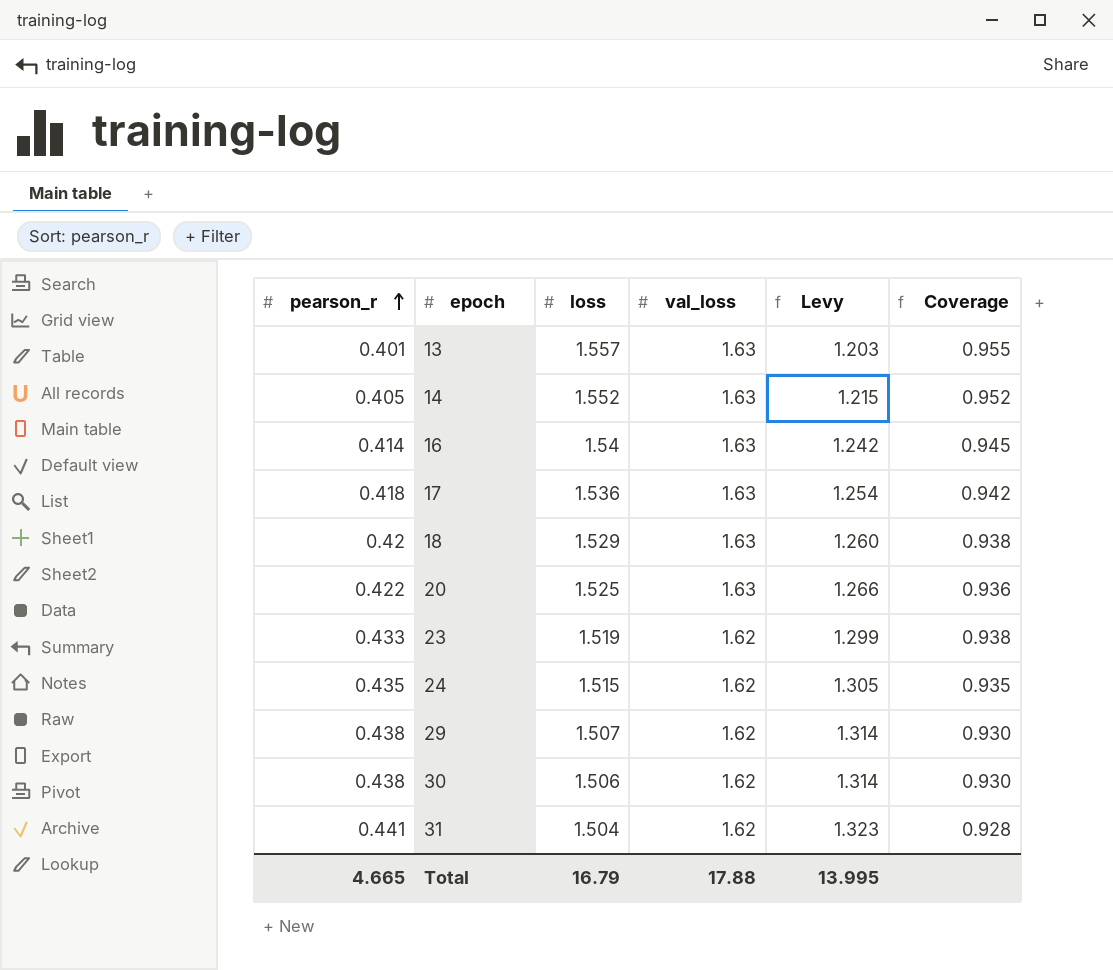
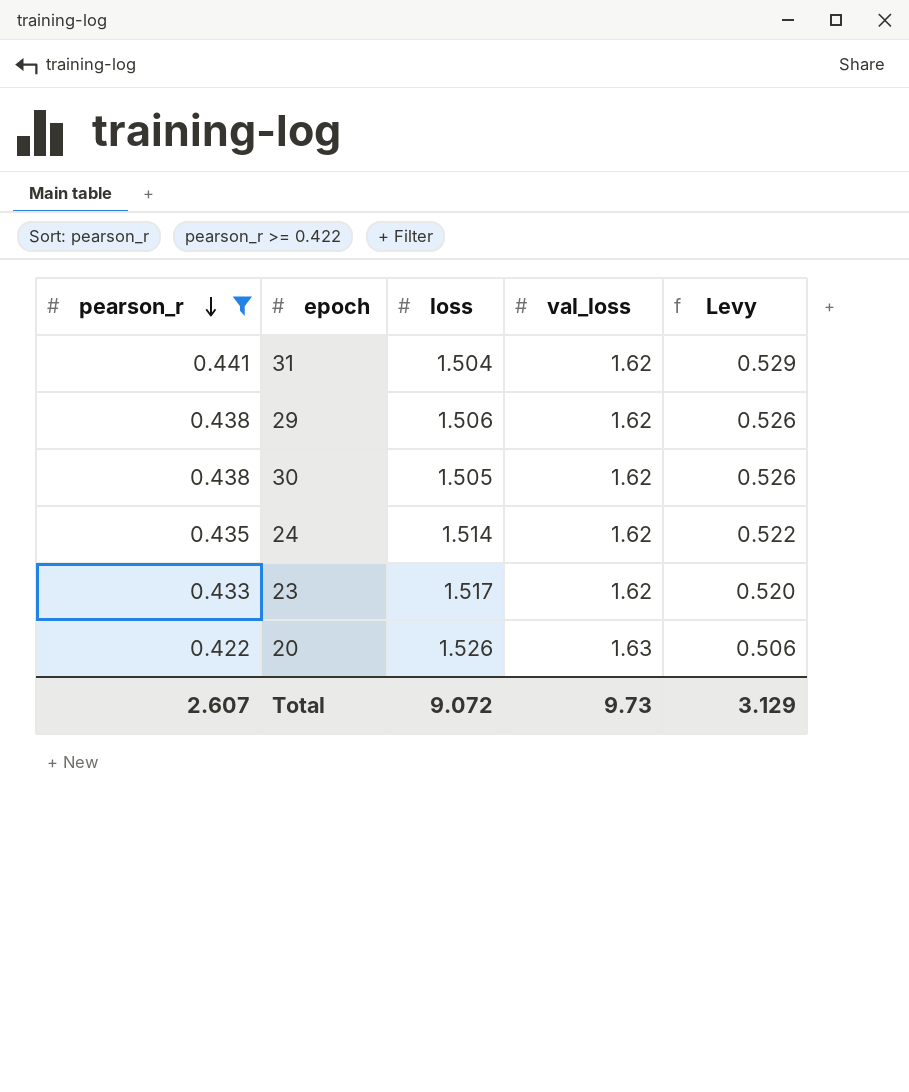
filter: none -> pearson_r >= 0.422
row order: pearson_r ascending -> pearson_r descending
column Coverage | formula: [loss] / [val_loss] -> none
column Levy | formula: [pearson_r] * 3 -> [pearson_r] * 1.2
29 | loss: 1.507 -> 1.506
30 | loss: 1.506 -> 1.505
24 | loss: 1.515 -> 1.514
23 | loss: 1.519 -> 1.517
20 | loss: 1.525 -> 1.526
Total | pearson_r: 4.665 -> 2.607
Total | loss: 16.79 -> 9.072
Total | val_loss: 17.88 -> 9.73
Total | Levy: 13.995 -> 3.129

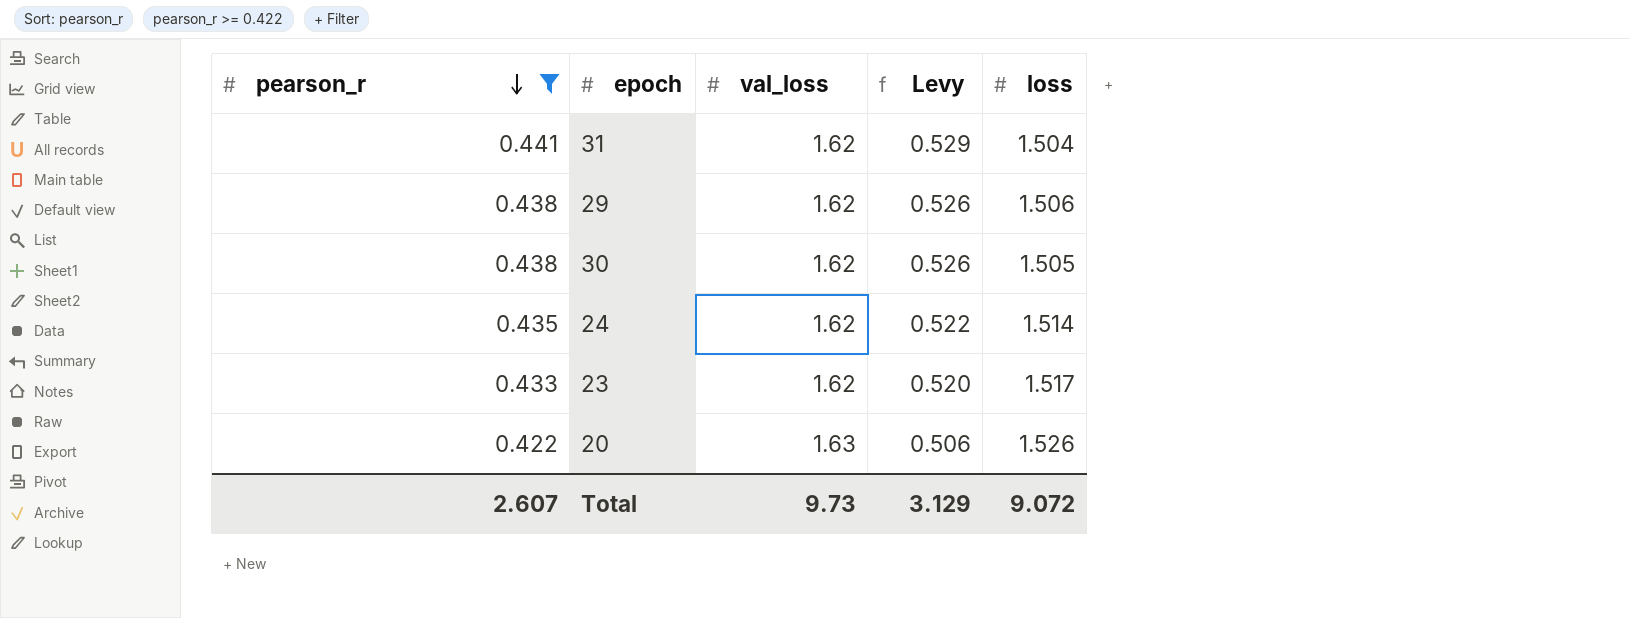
column loss | position: 3 -> 5

